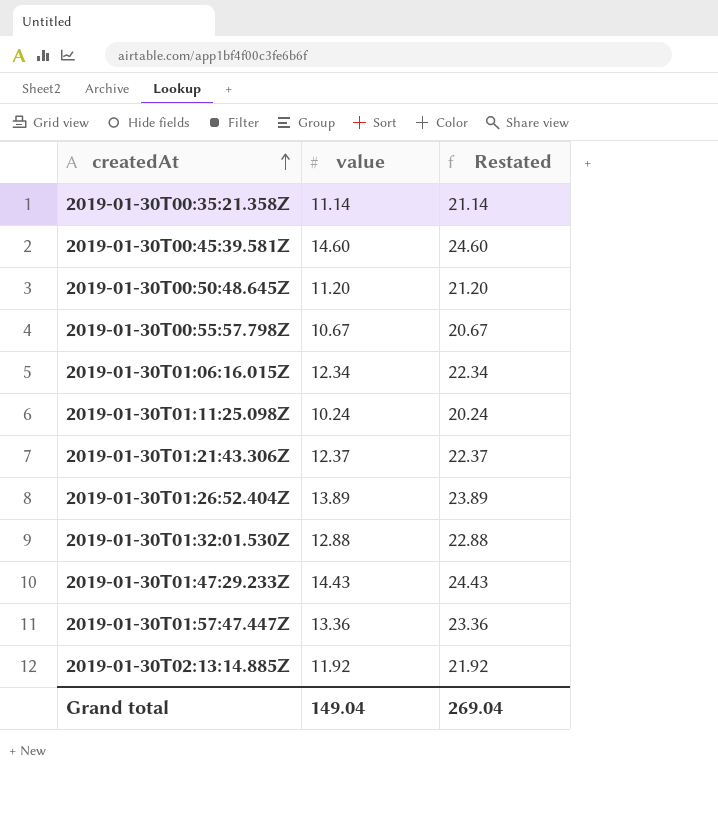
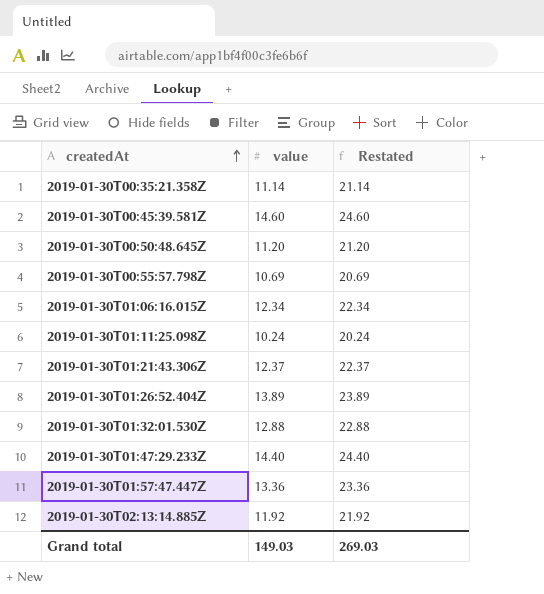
2019-01-30T00:55:57.798Z | value: 10.67 -> 10.69
2019-01-30T00:55:57.798Z | Restated: 20.67 -> 20.69
2019-01-30T01:47:29.233Z | value: 14.43 -> 14.40
2019-01-30T01:47:29.233Z | Restated: 24.43 -> 24.40
Grand total | value: 149.04 -> 149.03
Grand total | Restated: 269.04 -> 269.03

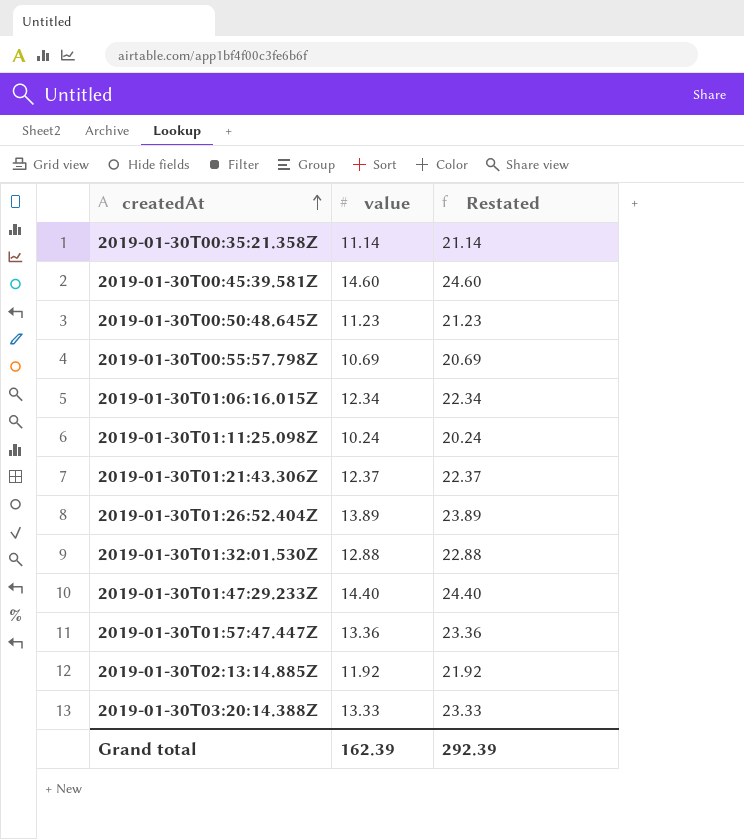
2019-01-30T00:50:48.645Z | value: 11.20 -> 11.23
2019-01-30T00:50:48.645Z | Restated: 21.20 -> 21.23
row 2019-01-30T03:20:14.388Z: none -> 13.33 | 23.33
Grand total | value: 149.03 -> 162.39
Grand total | Restated: 269.03 -> 292.39

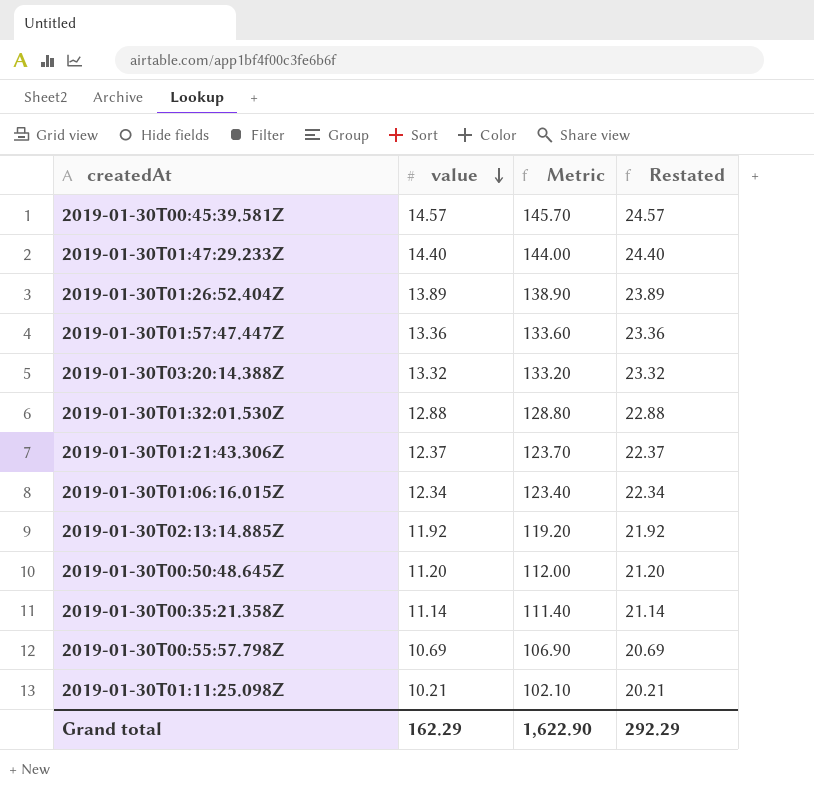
row order: createdAt ascending -> value descending
column Metric | formula: none -> [value] * 10
2019-01-30T00:45:39.581Z | value: 14.60 -> 14.57
2019-01-30T00:45:39.581Z | Restated: 24.60 -> 24.57
2019-01-30T03:20:14.388Z | value: 13.33 -> 13.32
2019-01-30T03:20:14.388Z | Restated: 23.33 -> 23.32
2019-01-30T00:50:48.645Z | value: 11.23 -> 11.20
2019-01-30T00:50:48.645Z | Restated: 21.23 -> 21.20
2019-01-30T01:11:25.098Z | value: 10.24 -> 10.21
2019-01-30T01:11:25.098Z | Restated: 20.24 -> 20.21
Grand total | value: 162.39 -> 162.29
Grand total | Restated: 292.39 -> 292.29

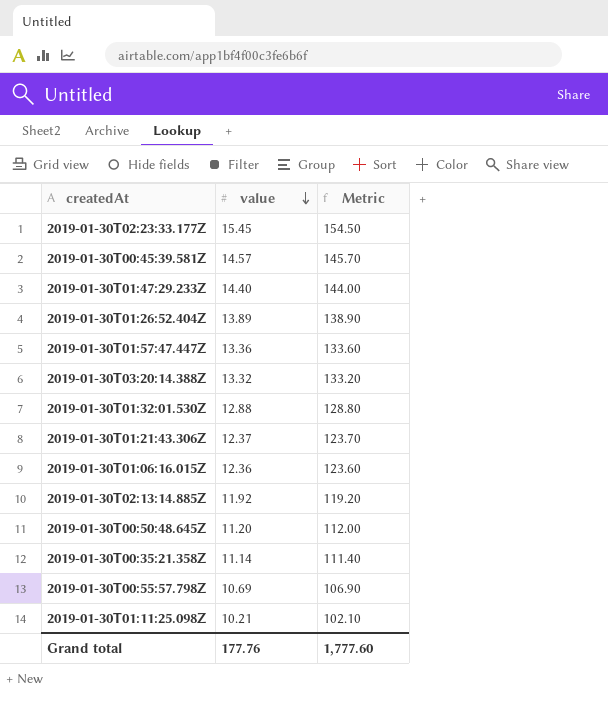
column Restated | formula: [value] + 10 -> none
row 2019-01-30T02:23:33.177Z: none -> 15.45 | 154.50
2019-01-30T01:06:16.015Z | value: 12.34 -> 12.36
2019-01-30T01:06:16.015Z | Metric: 123.40 -> 123.60
Grand total | value: 162.29 -> 177.76
Grand total | Metric: 1,622.90 -> 1,777.60

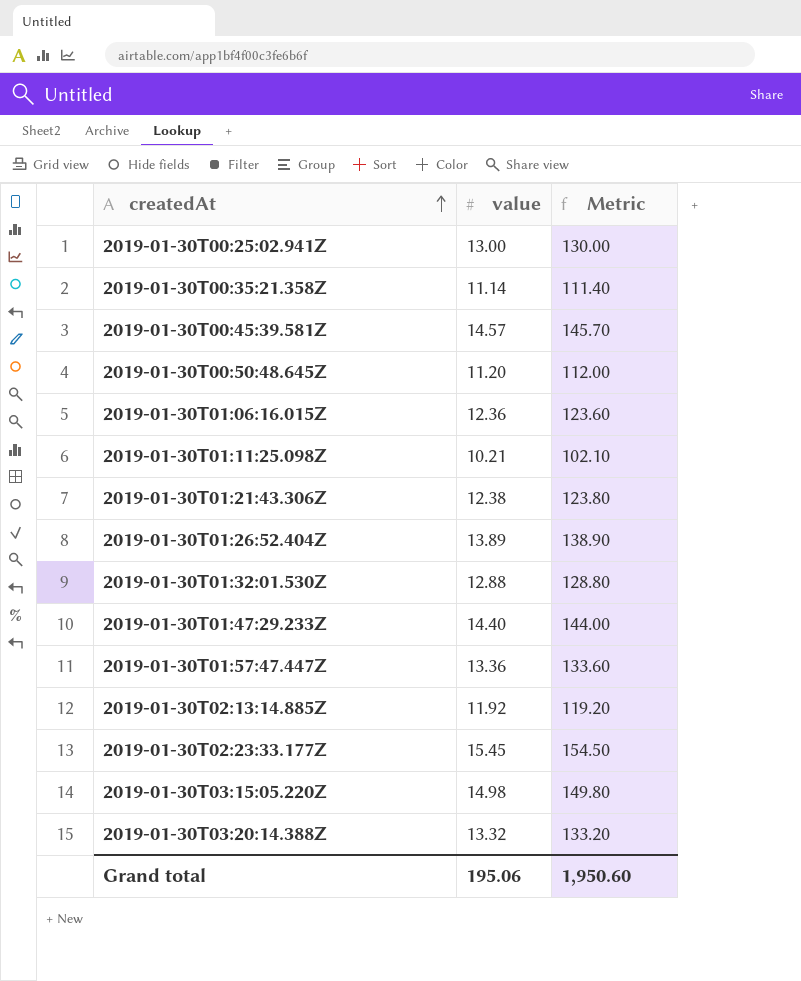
row order: value descending -> createdAt ascending
row 2019-01-30T00:55:57.798Z: 10.69 | 106.90 -> none
row 2019-01-30T00:25:02.941Z: none -> 13.00 | 130.00
2019-01-30T01:21:43.306Z | value: 12.37 -> 12.38
2019-01-30T01:21:43.306Z | Metric: 123.70 -> 123.80
row 2019-01-30T03:15:05.220Z: none -> 14.98 | 149.80
Grand total | value: 177.76 -> 195.06
Grand total | Metric: 1,777.60 -> 1,950.60

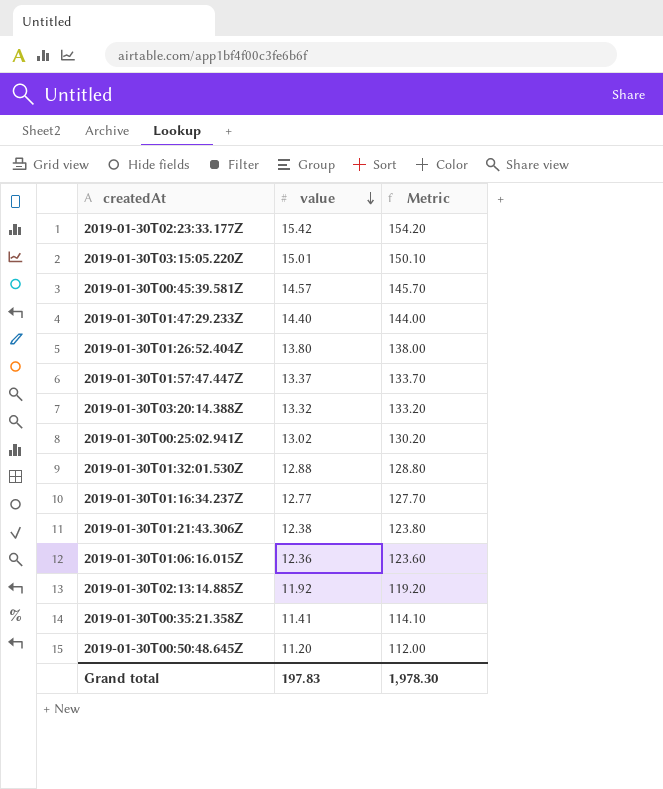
row order: createdAt ascending -> value descending
row 2019-01-30T01:11:25.098Z: 10.21 | 102.10 -> none
2019-01-30T02:23:33.177Z | value: 15.45 -> 15.42
2019-01-30T02:23:33.177Z | Metric: 154.50 -> 154.20
2019-01-30T03:15:05.220Z | value: 14.98 -> 15.01
2019-01-30T03:15:05.220Z | Metric: 149.80 -> 150.10
2019-01-30T01:26:52.404Z | value: 13.89 -> 13.80
2019-01-30T01:26:52.404Z | Metric: 138.90 -> 138.00
2019-01-30T01:57:47.447Z | value: 13.36 -> 13.37
2019-01-30T01:57:47.447Z | Metric: 133.60 -> 133.70
2019-01-30T00:25:02.941Z | value: 13.00 -> 13.02
2019-01-30T00:25:02.941Z | Metric: 130.00 -> 130.20
row 2019-01-30T01:16:34.237Z: none -> 12.77 | 127.70
2019-01-30T00:35:21.358Z | value: 11.14 -> 11.41
2019-01-30T00:35:21.358Z | Metric: 111.40 -> 114.10
Grand total | value: 195.06 -> 197.83
Grand total | Metric: 1,950.60 -> 1,978.30

